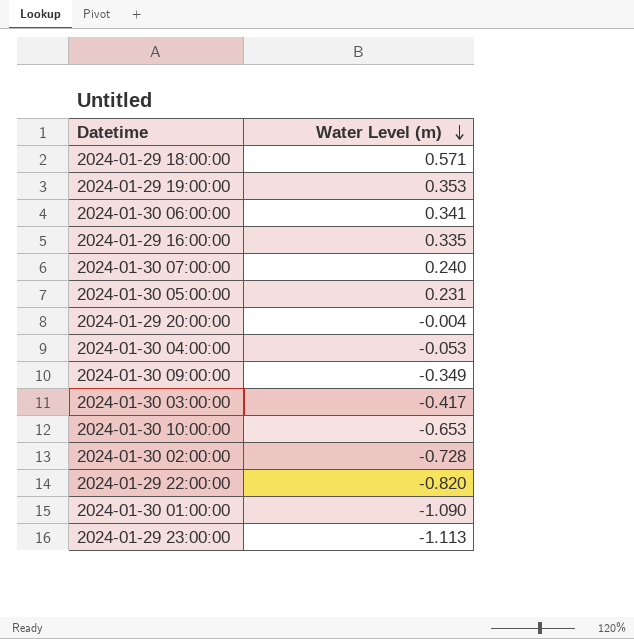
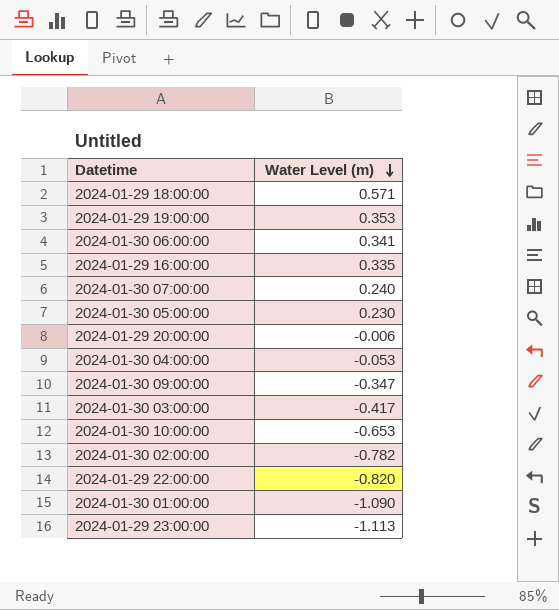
2024-01-30 05:00:00 | Water Level (m): 0.231 -> 0.230
2024-01-29 20:00:00 | Water Level (m): -0.004 -> -0.006
2024-01-30 09:00:00 | Water Level (m): -0.349 -> -0.347
2024-01-30 02:00:00 | Water Level (m): -0.728 -> -0.782

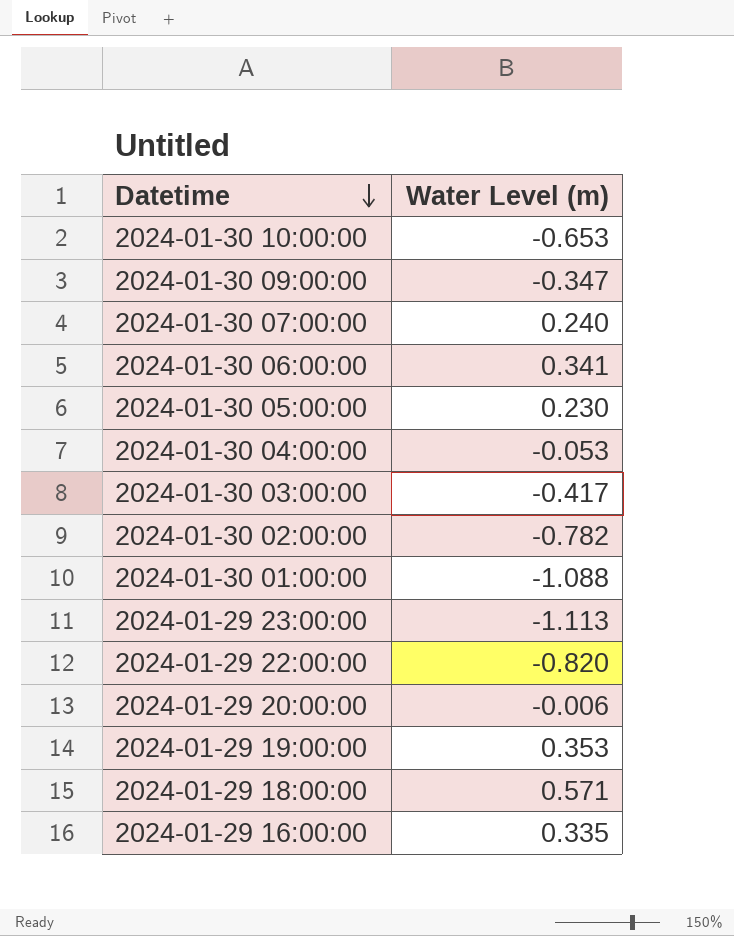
row order: Water Level (m) descending -> Datetime descending
2024-01-30 01:00:00 | Water Level (m): -1.090 -> -1.088

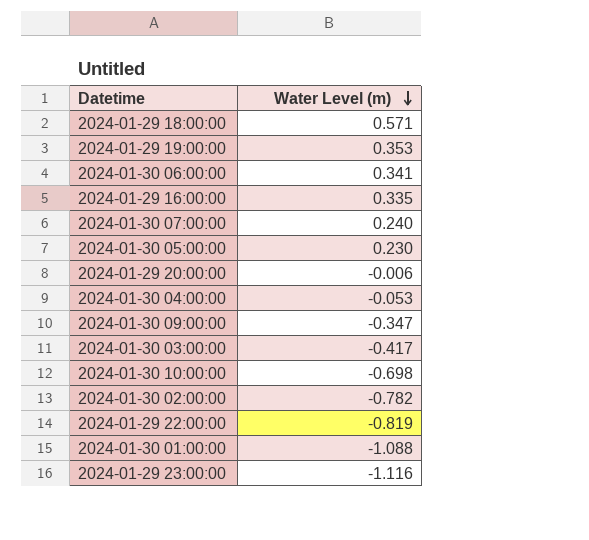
row order: Datetime descending -> Water Level (m) descending
2024-01-30 10:00:00 | Water Level (m): -0.653 -> -0.698
2024-01-29 22:00:00 | Water Level (m): -0.820 -> -0.819
2024-01-29 23:00:00 | Water Level (m): -1.113 -> -1.116

